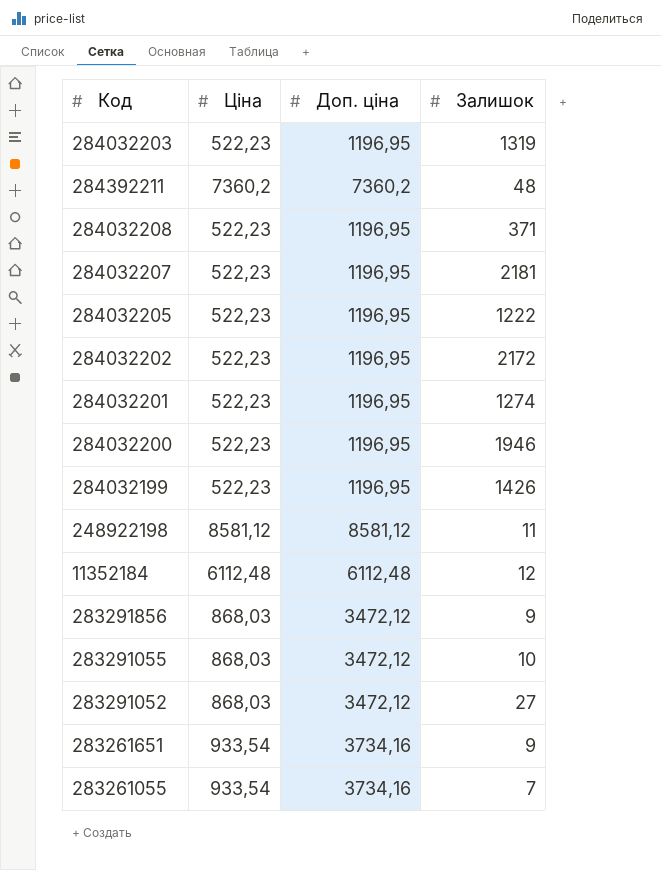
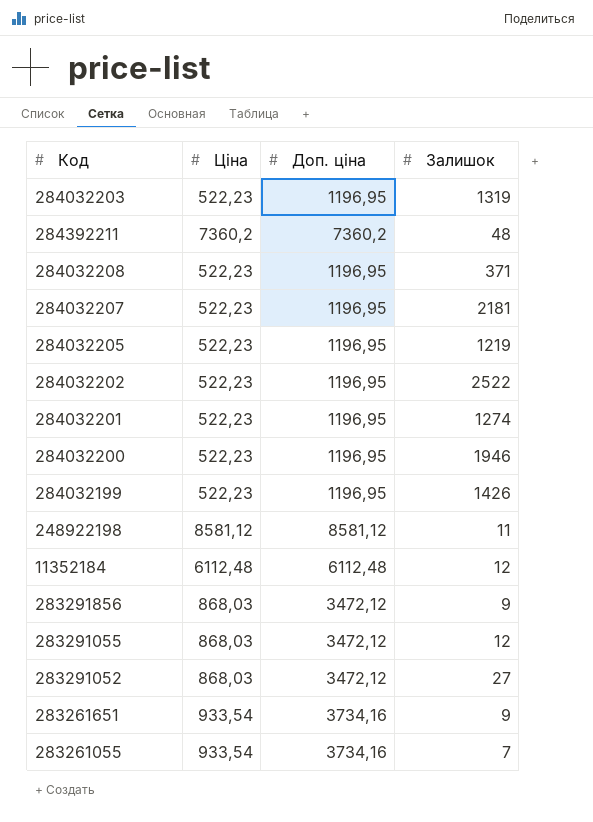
284032205 | Залишок: 1222 -> 1219
284032202 | Залишок: 2172 -> 2522
283291055 | Залишок: 10 -> 12

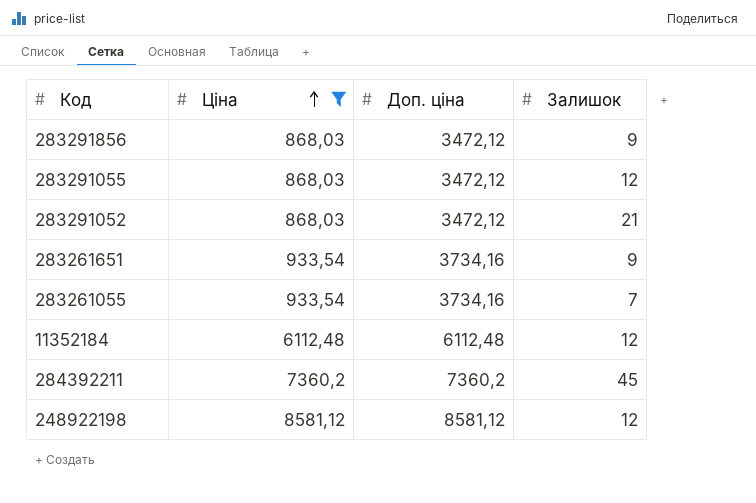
filter: none -> Ціна != 522,23
row order: none -> Ціна ascending
283291052 | Залишок: 27 -> 21
284392211 | Залишок: 48 -> 45
248922198 | Залишок: 11 -> 12

